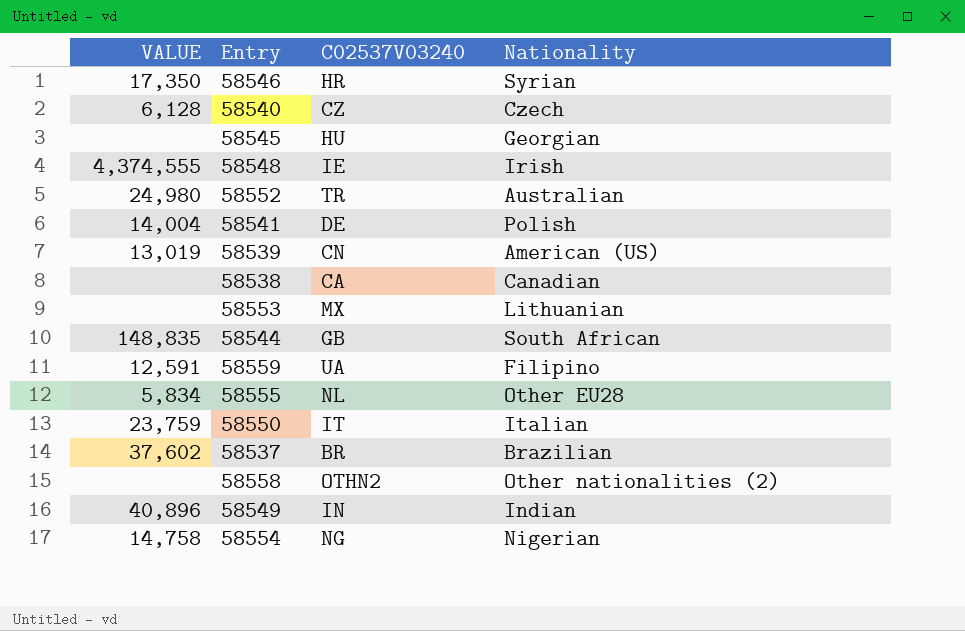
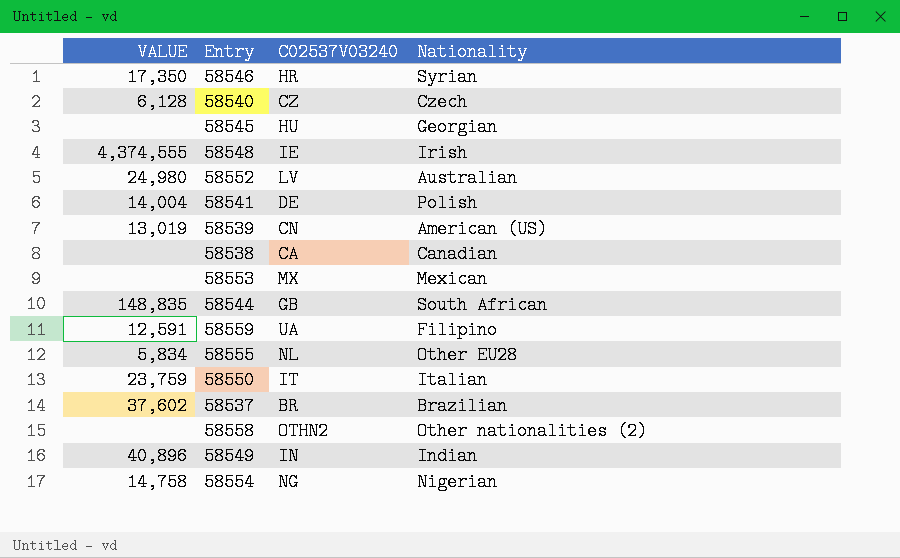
58552 | C02537V03240: TR -> LV
58553 | Nationality: Lithuanian -> Mexican

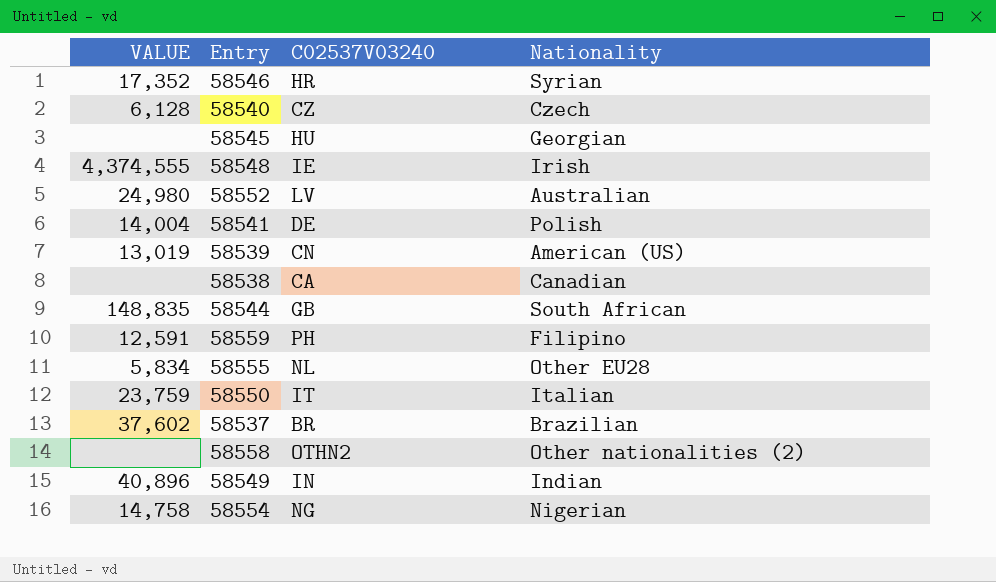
row 58553: none | MX | Mexican -> none
58546 | VALUE: 17,350 -> 17,352
58559 | C02537V03240: UA -> PH

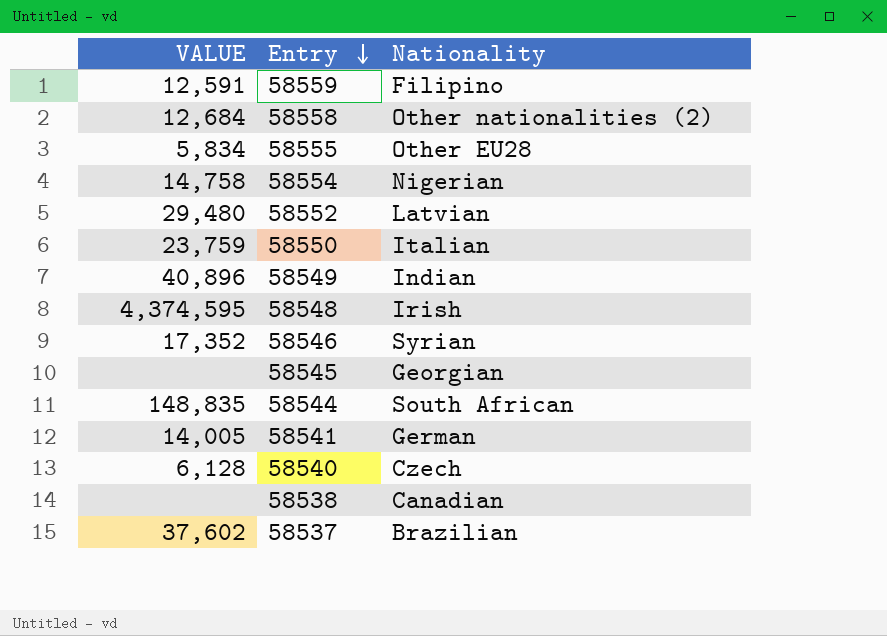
row order: none -> Entry descending
column C02537V03240 | position: 3 -> none
row 58539: 13,019 | CN | American (US) -> none
58558 | VALUE: none -> 12,684
58552 | VALUE: 24,980 -> 29,480
58552 | Nationality: Australian -> Latvian
58548 | VALUE: 4,374,555 -> 4,374,595
58541 | VALUE: 14,004 -> 14,005
58541 | Nationality: Polish -> German

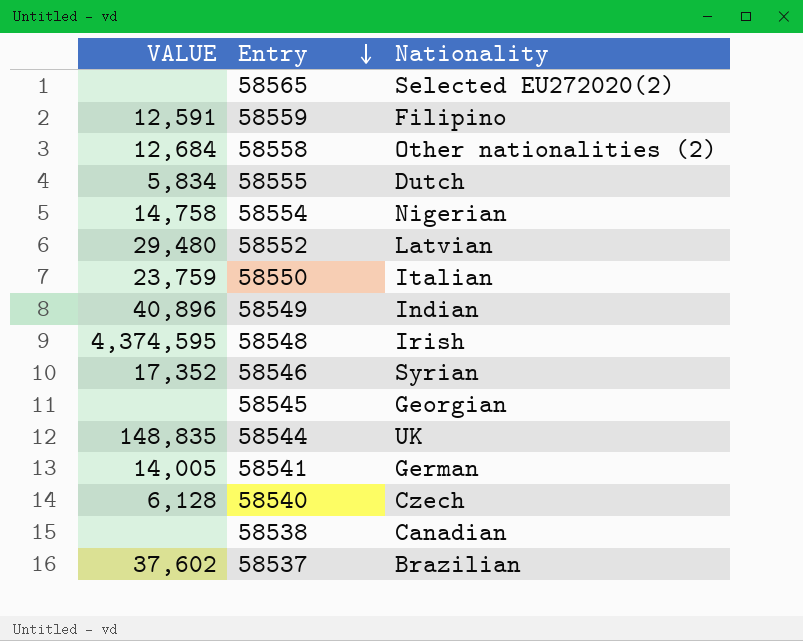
row 58565: none -> none | Selected EU272020(2)
58555 | Nationality: Other EU28 -> Dutch
58544 | Nationality: South African -> UK

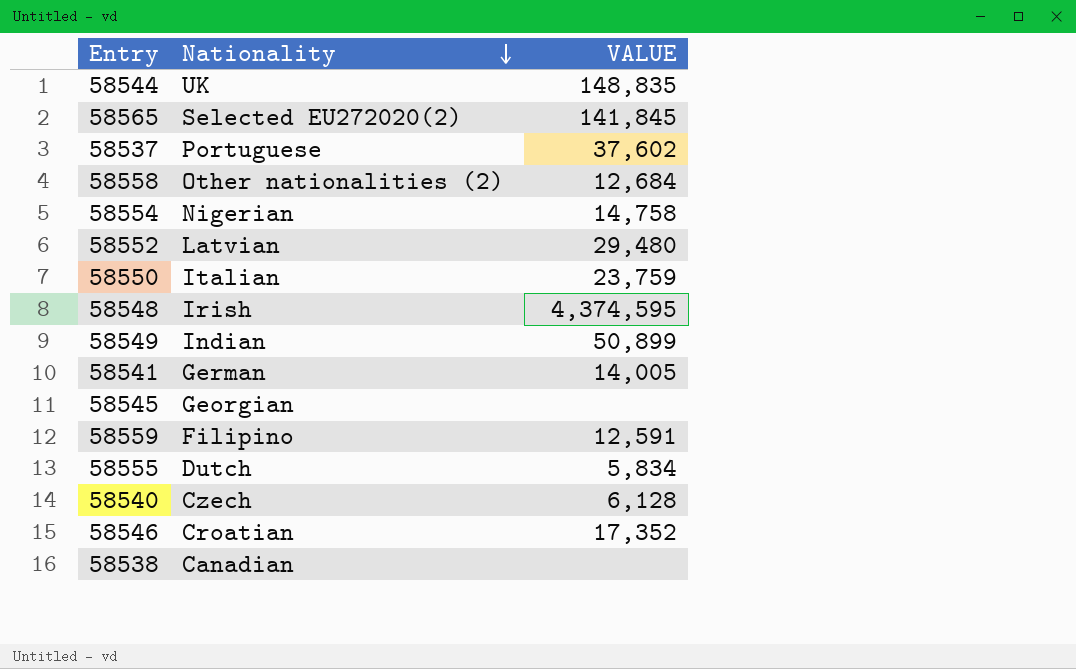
row order: Entry descending -> Nationality descending
column VALUE | position: 1 -> 3
58565 | VALUE: none -> 141,845
58537 | Nationality: Brazilian -> Portuguese
58549 | VALUE: 40,896 -> 50,899
58546 | Nationality: Syrian -> Croatian

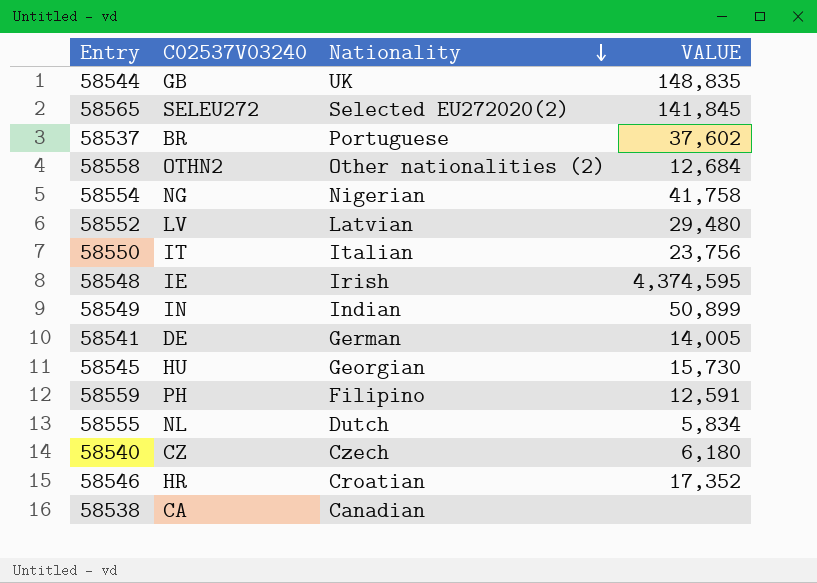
column C02537V03240 | position: none -> 2
58554 | VALUE: 14,758 -> 41,758
58550 | VALUE: 23,759 -> 23,756
58545 | VALUE: none -> 15,730
58540 | VALUE: 6,128 -> 6,180

